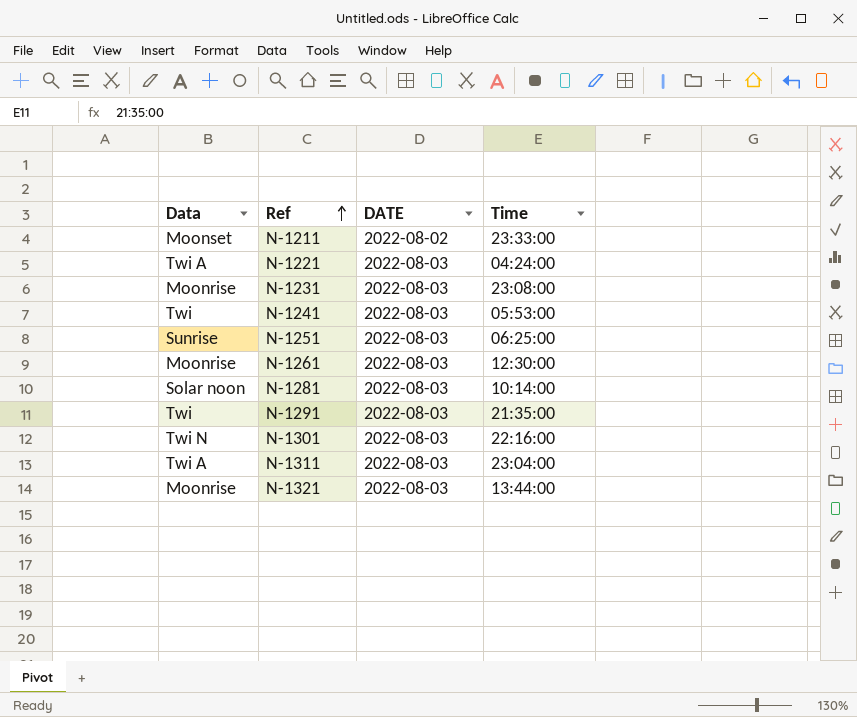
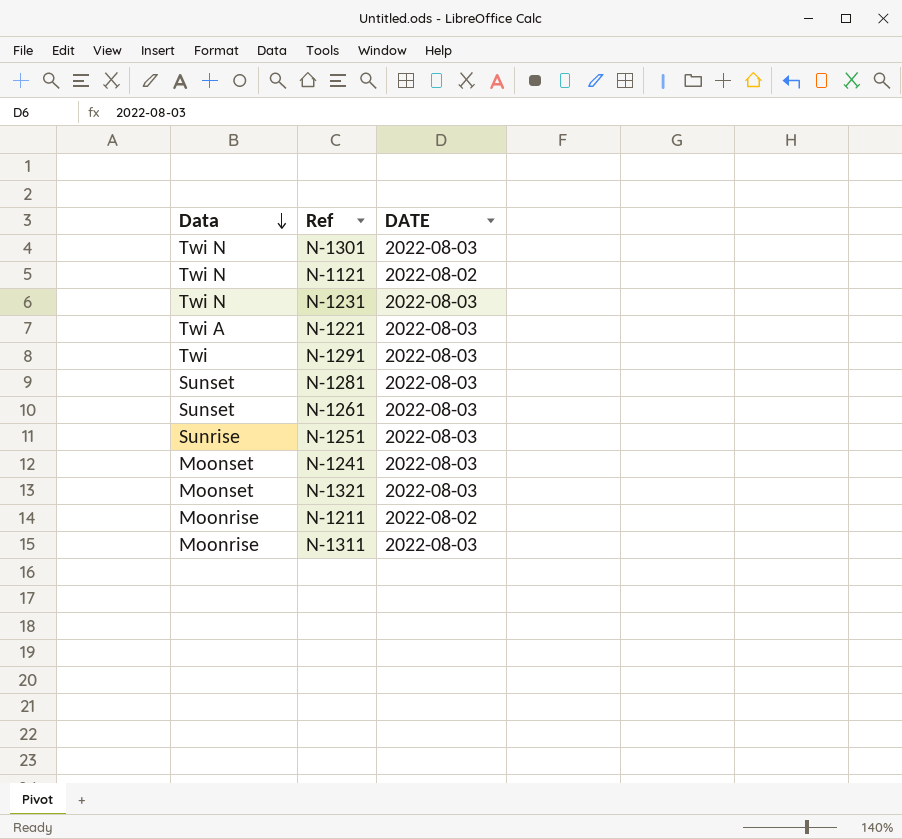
row order: Ref ascending -> Data descending
column Time | position: 4 -> none
row N-1121: none -> Twi N | 2022-08-02
N-1231 | Data: Moonrise -> Twi N
N-1281 | Data: Solar noon -> Sunset
N-1261 | Data: Moonrise -> Sunset
N-1241 | Data: Twi -> Moonset
N-1321 | Data: Moonrise -> Moonset
N-1211 | Data: Moonset -> Moonrise
N-1311 | Data: Twi A -> Moonrise

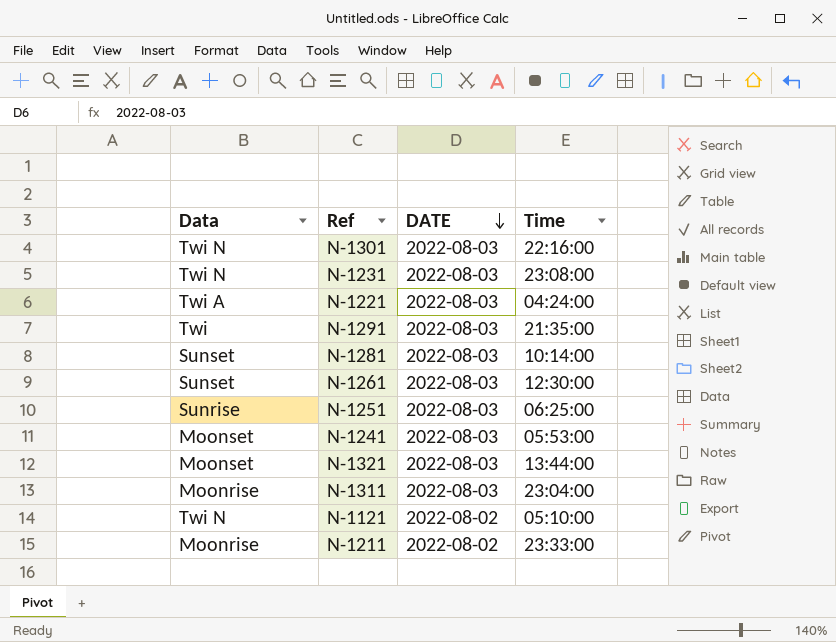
row order: Data descending -> DATE descending
column Time | position: none -> 4

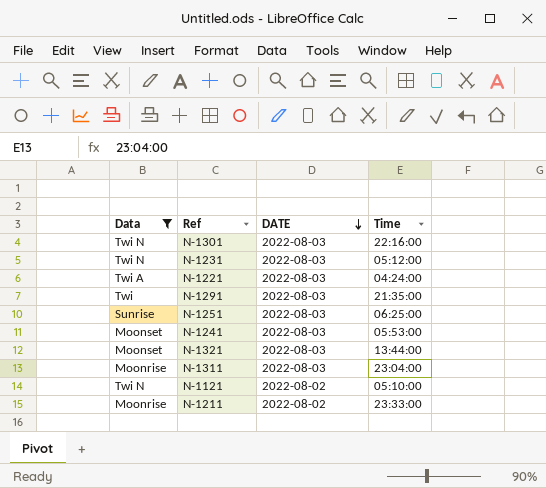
filter: none -> Data != Sunset
N-1231 | Time: 23:08:00 -> 05:12:00

